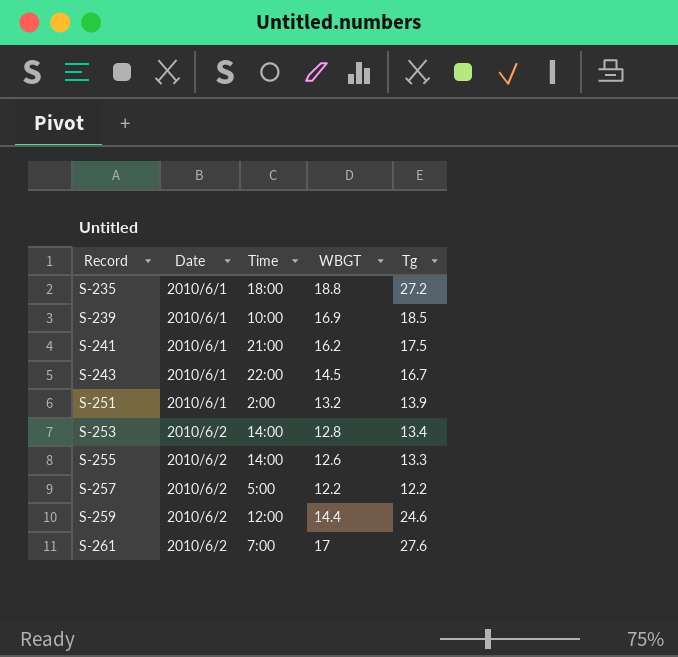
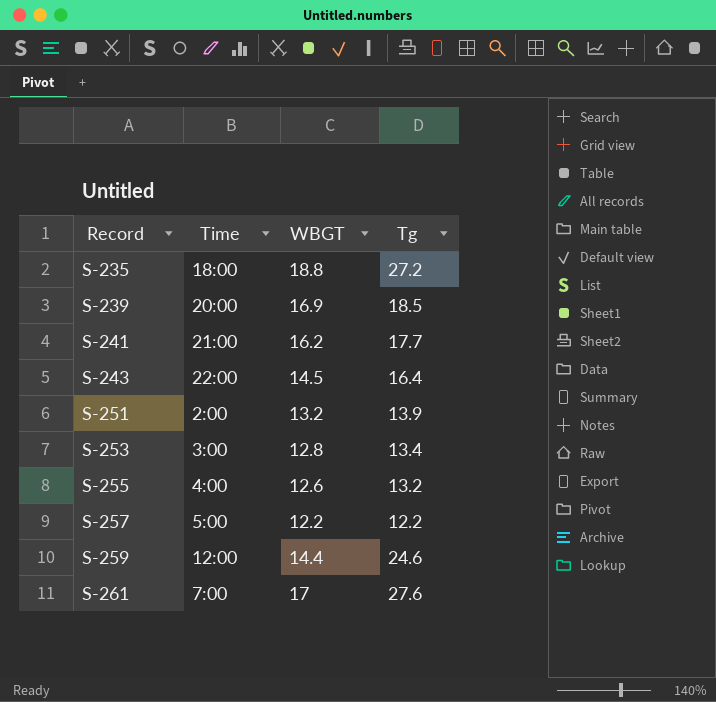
column Date | position: 2 -> none
S-239 | Time: 10:00 -> 20:00
S-241 | Tg: 17.5 -> 17.7
S-243 | Tg: 16.7 -> 16.4
S-253 | Time: 14:00 -> 3:00
S-255 | Time: 14:00 -> 4:00
S-255 | Tg: 13.3 -> 13.2

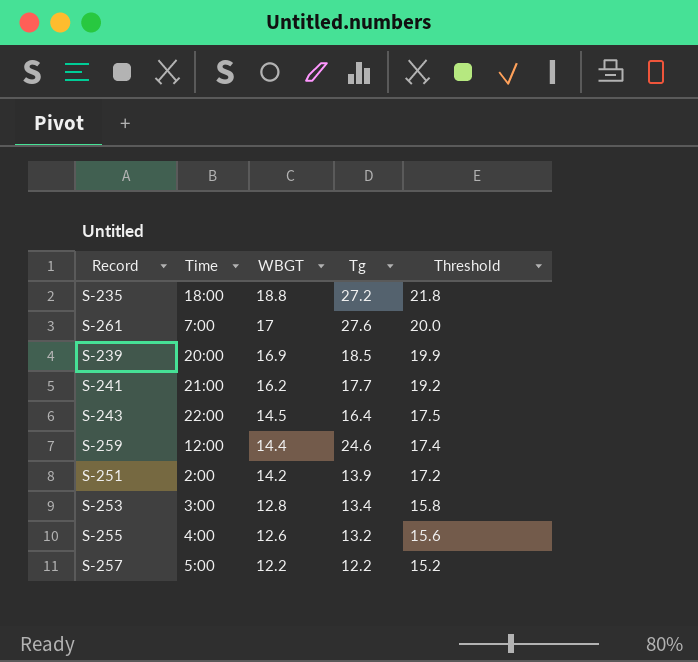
row order: Record ascending -> WBGT descending
column Threshold | formula: none -> [WBGT] + 3
S-251 | WBGT: 13.2 -> 14.2

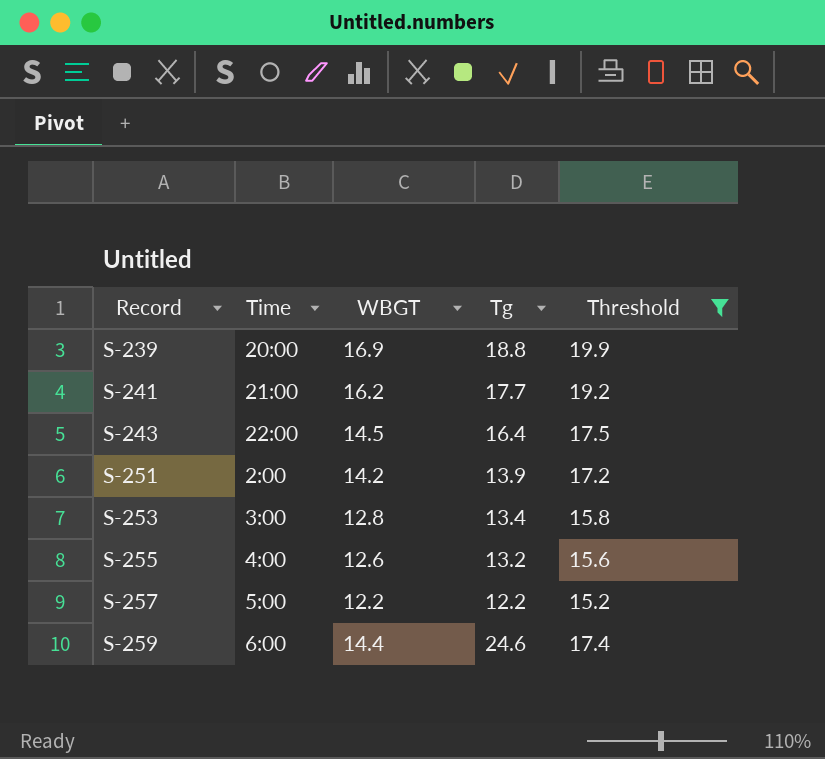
filter: none -> Threshold <= 19.9
row order: WBGT descending -> Record ascending
S-239 | Tg: 18.5 -> 18.8
S-259 | Time: 12:00 -> 6:00

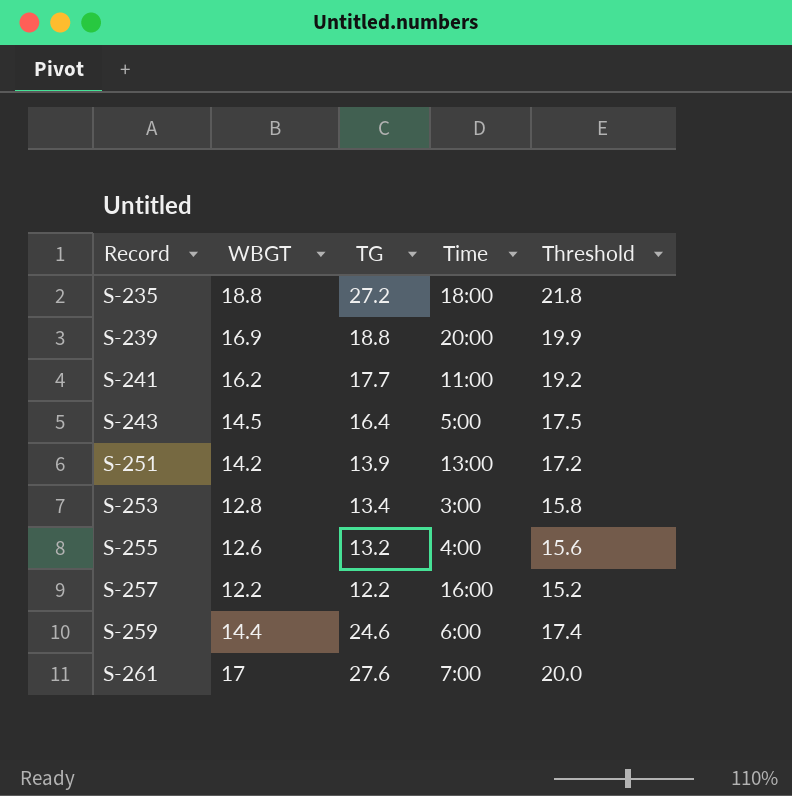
filter: Threshold <= 19.9 -> none
column name: Tg -> TG
column Time | position: 2 -> 4
S-241 | Time: 21:00 -> 11:00
S-243 | Time: 22:00 -> 5:00
S-251 | Time: 2:00 -> 13:00
S-257 | Time: 5:00 -> 16:00

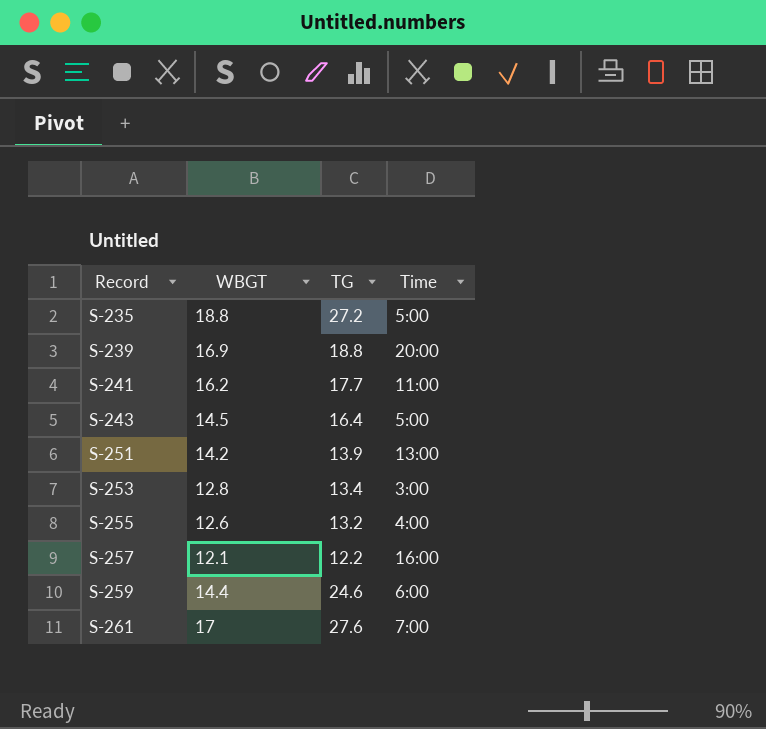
column Threshold | formula: [WBGT] + 3 -> none
S-235 | Time: 18:00 -> 5:00
S-257 | WBGT: 12.2 -> 12.1

